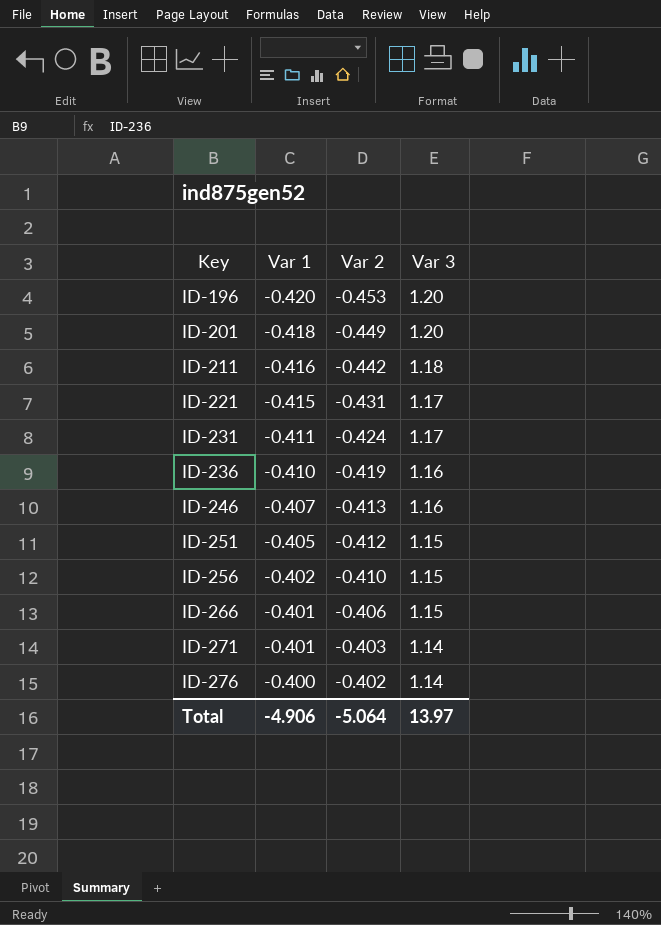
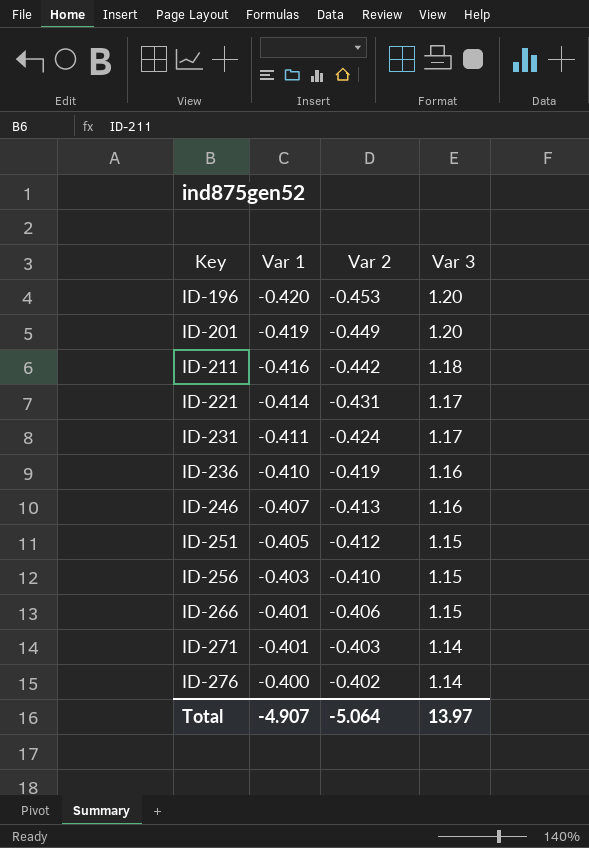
ID-201 | Var 1: -0.418 -> -0.419
ID-221 | Var 1: -0.415 -> -0.414
ID-256 | Var 1: -0.402 -> -0.403
Total | Var 1: -4.906 -> -4.907

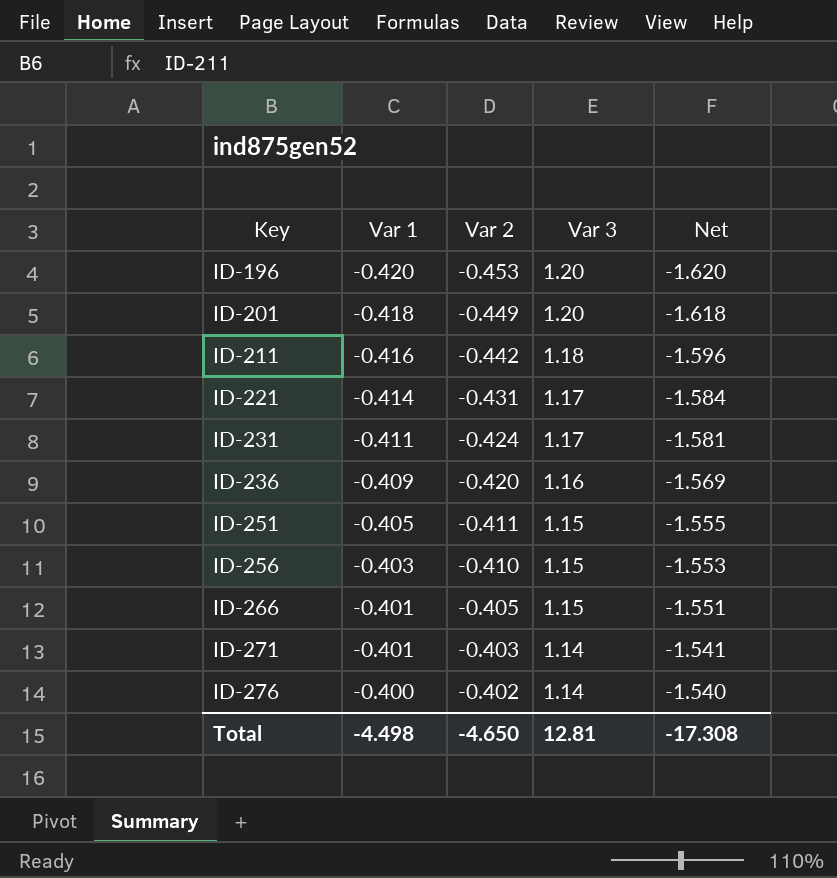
column Net | formula: none -> [Var 1] - [Var 3]
row ID-246: -0.407 | -0.413 | 1.16 -> none
ID-201 | Var 1: -0.419 -> -0.418
ID-236 | Var 1: -0.410 -> -0.409
ID-236 | Var 2: -0.419 -> -0.420
ID-251 | Var 2: -0.412 -> -0.411
ID-266 | Var 2: -0.406 -> -0.405
Total | Var 1: -4.907 -> -4.498
Total | Var 2: -5.064 -> -4.650
Total | Var 3: 13.97 -> 12.81

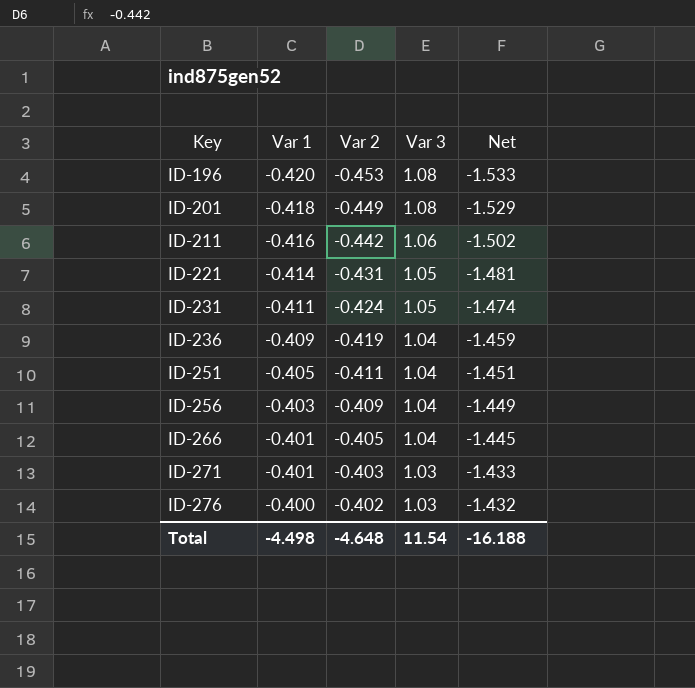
column Net | formula: [Var 1] - [Var 3] -> [Var 2] - [Var 3]
ID-196 | Var 3: 1.20 -> 1.08
ID-201 | Var 3: 1.20 -> 1.08
ID-211 | Var 3: 1.18 -> 1.06
ID-221 | Var 3: 1.17 -> 1.05
ID-231 | Var 3: 1.17 -> 1.05
ID-236 | Var 2: -0.420 -> -0.419
ID-236 | Var 3: 1.16 -> 1.04
ID-251 | Var 3: 1.15 -> 1.04
ID-256 | Var 2: -0.410 -> -0.409
ID-256 | Var 3: 1.15 -> 1.04
ID-266 | Var 3: 1.15 -> 1.04
ID-271 | Var 3: 1.14 -> 1.03
ID-276 | Var 3: 1.14 -> 1.03
Total | Var 2: -4.650 -> -4.648
Total | Var 3: 12.81 -> 11.54
Total | Net: -17.308 -> -16.188

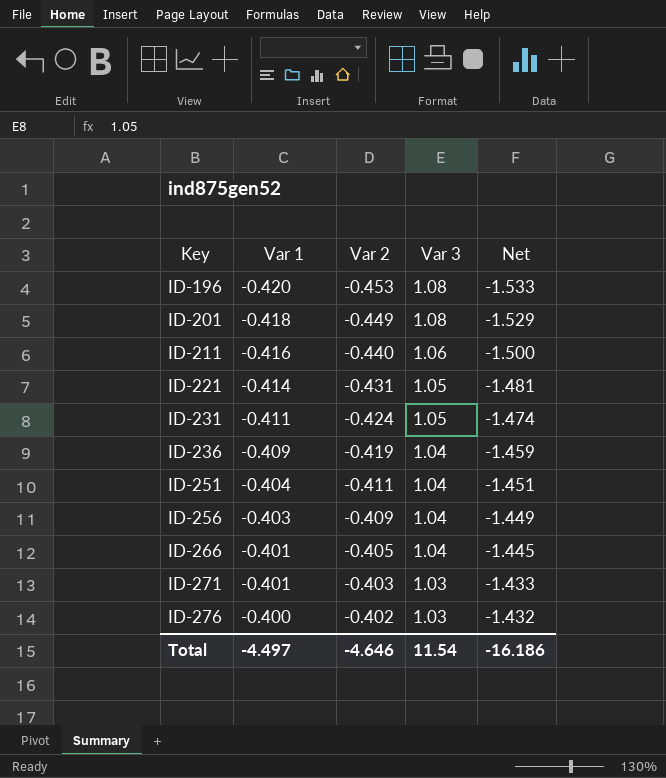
ID-211 | Var 2: -0.442 -> -0.440
ID-211 | Net: -1.502 -> -1.500
ID-251 | Var 1: -0.405 -> -0.404
Total | Var 1: -4.498 -> -4.497
Total | Var 2: -4.648 -> -4.646
Total | Net: -16.188 -> -16.186

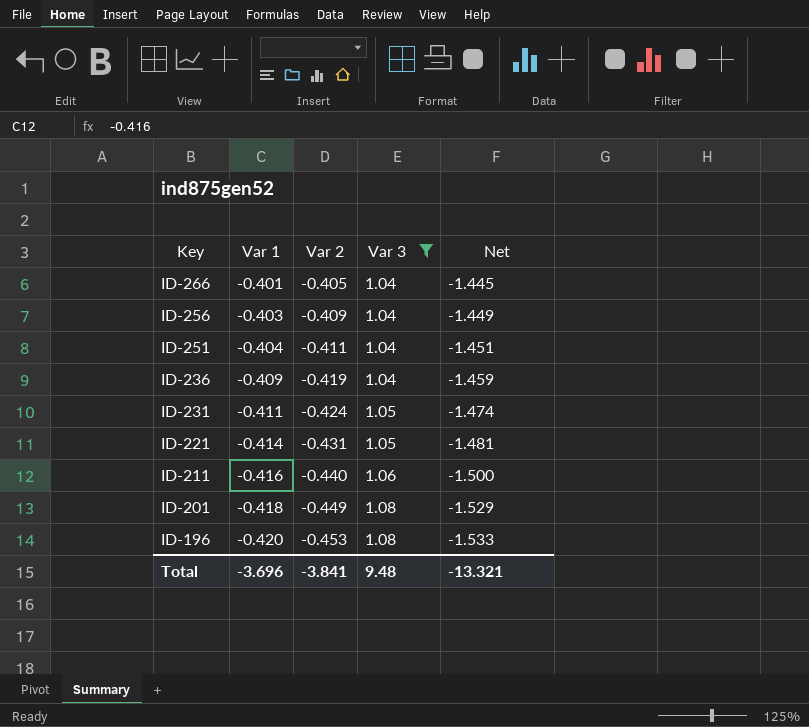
filter: none -> Var 3 != 1.03
row order: Key ascending -> Key descending
Total | Var 1: -4.497 -> -3.696
Total | Var 2: -4.646 -> -3.841
Total | Var 3: 11.54 -> 9.48
Total | Net: -16.186 -> -13.321

